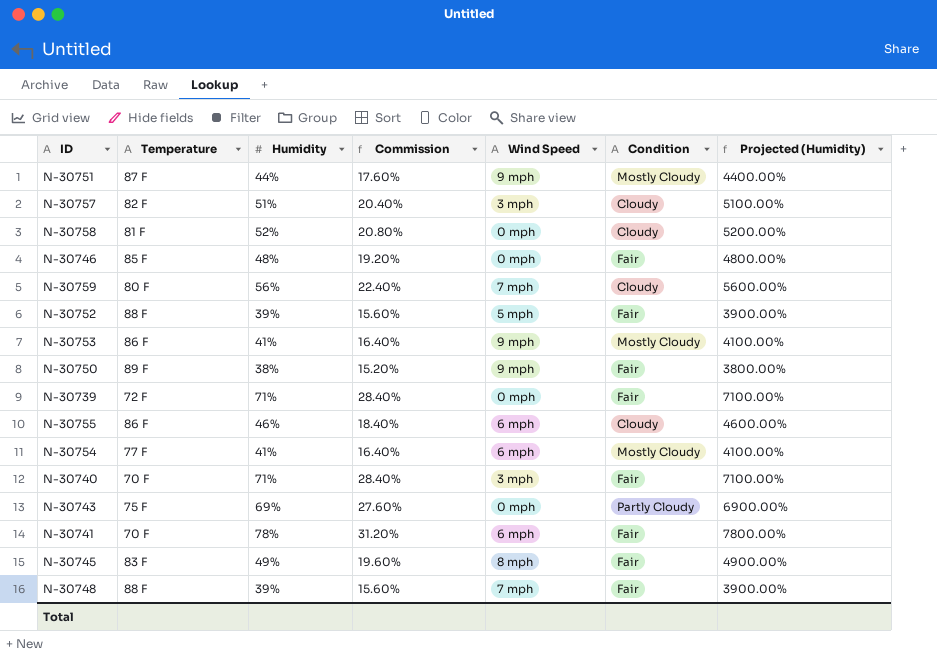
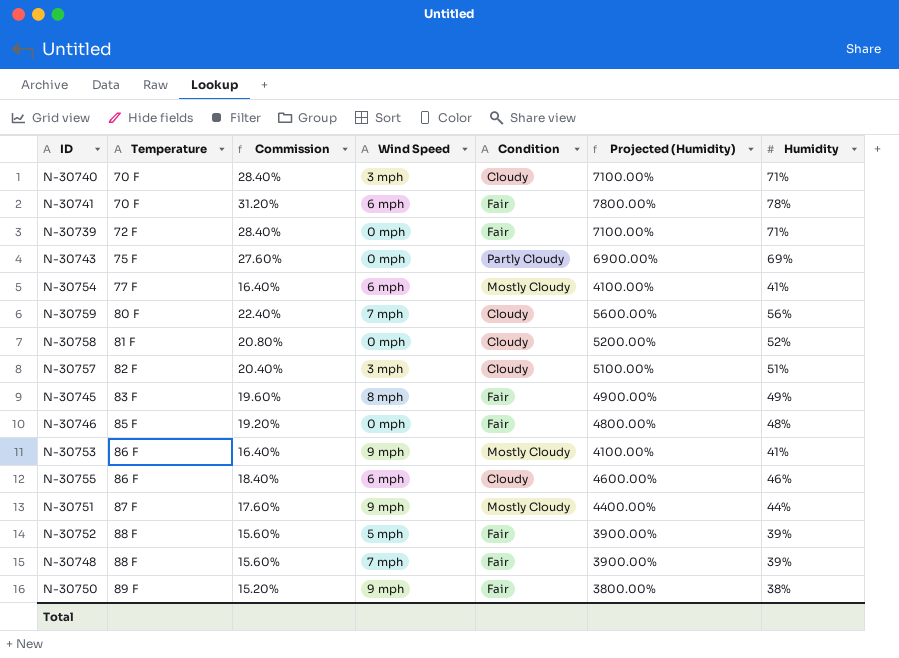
row order: none -> Temperature ascending
column Humidity | position: 3 -> 7
N-30740 | Condition: Fair -> Cloudy

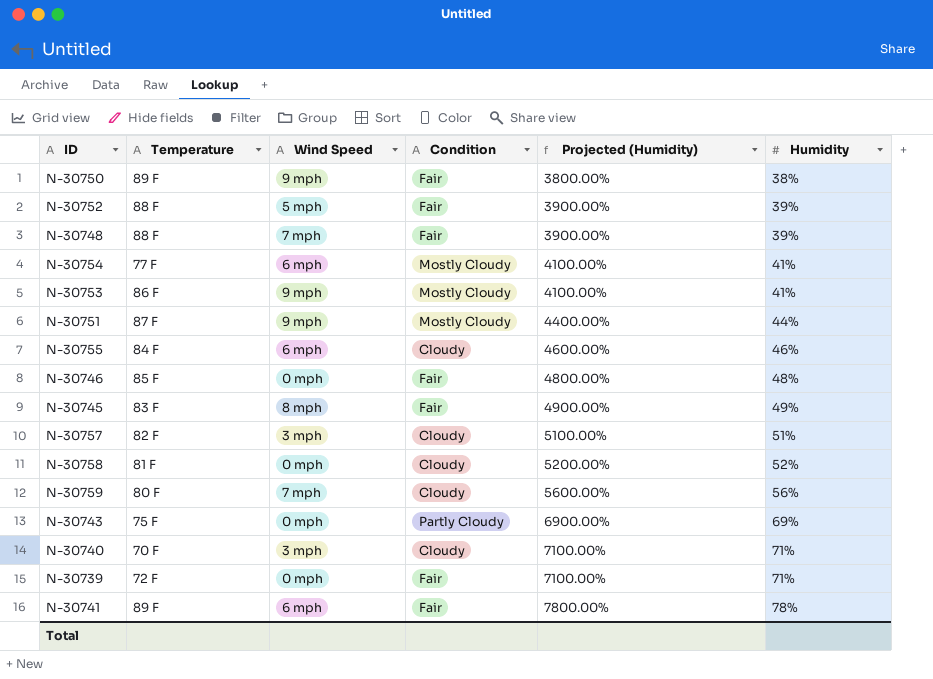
row order: Temperature ascending -> Projected (Humidity) ascending
column Commission | formula: [Humidity] * 0.4 -> none
N-30755 | Temperature: 86 F -> 84 F
N-30741 | Temperature: 70 F -> 89 F

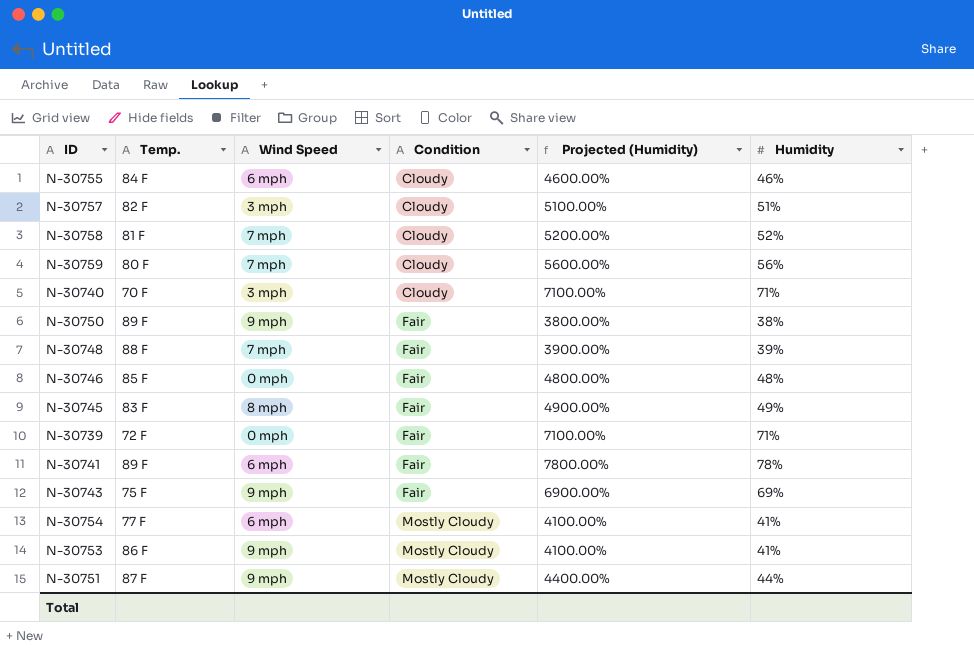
row order: Projected (Humidity) ascending -> Condition ascending
column name: Temperature -> Temp.
row N-30752: 88 F | 5 mph | Fair | 3900.00% | 39% -> none
N-30758 | Wind Speed: 0 mph -> 7 mph
N-30743 | Wind Speed: 0 mph -> 9 mph
N-30743 | Condition: Partly Cloudy -> Fair

